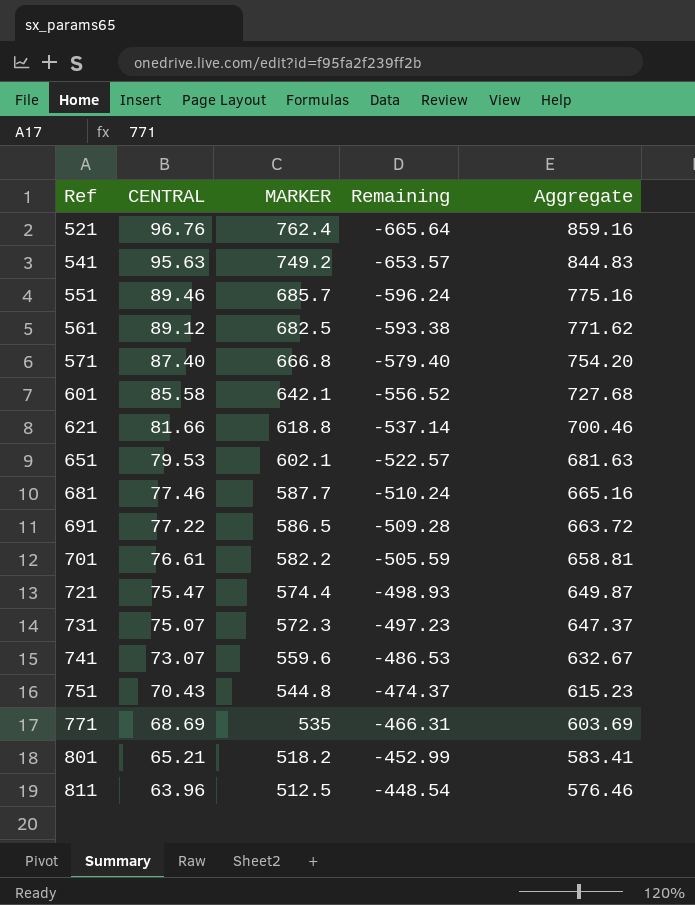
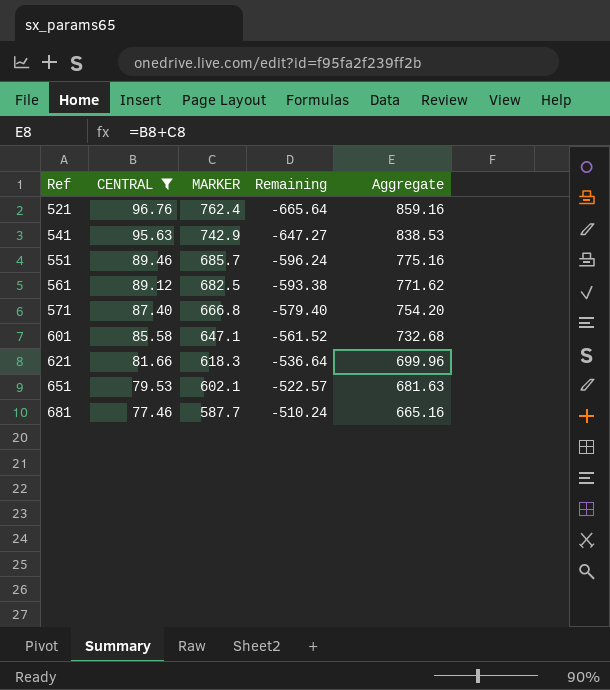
filter: none -> CENTRAL >= 77.46
541 | MARKER: 749.2 -> 742.9
541 | Remaining: -653.57 -> -647.27
541 | Aggregate: 844.83 -> 838.53
601 | MARKER: 642.1 -> 647.1
601 | Remaining: -556.52 -> -561.52
601 | Aggregate: 727.68 -> 732.68
621 | MARKER: 618.8 -> 618.3
621 | Remaining: -537.14 -> -536.64
621 | Aggregate: 700.46 -> 699.96

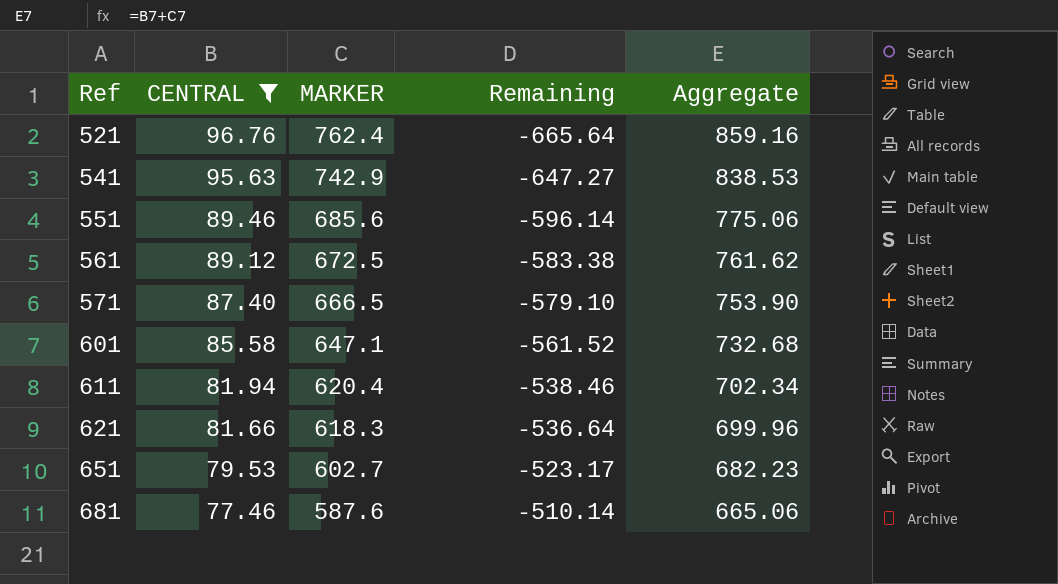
551 | MARKER: 685.7 -> 685.6
551 | Remaining: -596.24 -> -596.14
551 | Aggregate: 775.16 -> 775.06
561 | MARKER: 682.5 -> 672.5
561 | Remaining: -593.38 -> -583.38
561 | Aggregate: 771.62 -> 761.62
571 | MARKER: 666.8 -> 666.5
571 | Remaining: -579.40 -> -579.10
571 | Aggregate: 754.20 -> 753.90
row 611: none -> 81.94 | 620.4 | -538.46 | 702.34
651 | MARKER: 602.1 -> 602.7
651 | Remaining: -522.57 -> -523.17
651 | Aggregate: 681.63 -> 682.23
681 | MARKER: 587.7 -> 587.6
681 | Remaining: -510.24 -> -510.14
681 | Aggregate: 665.16 -> 665.06

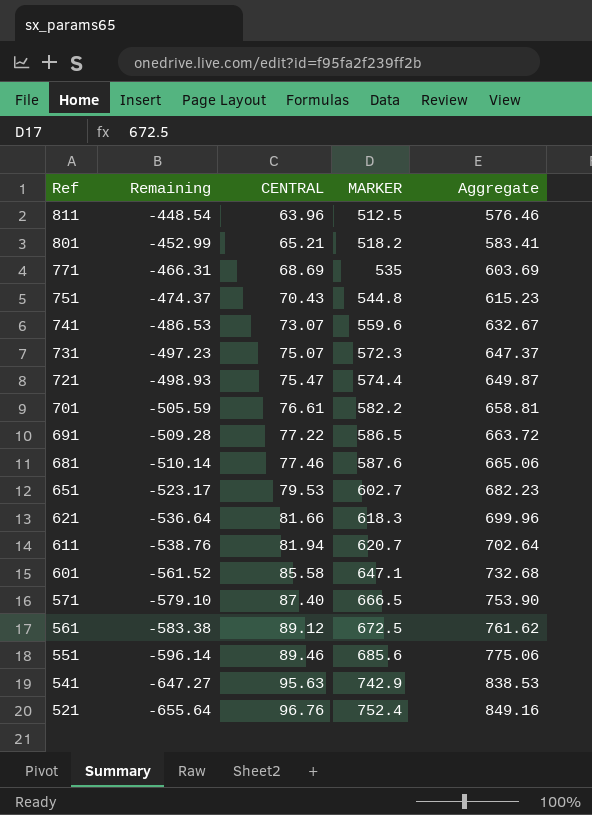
filter: CENTRAL >= 77.46 -> none
row order: Ref ascending -> Ref descending
column Remaining | position: 4 -> 2
611 | Remaining: -538.46 -> -538.76
611 | MARKER: 620.4 -> 620.7
611 | Aggregate: 702.34 -> 702.64
521 | Remaining: -665.64 -> -655.64
521 | MARKER: 762.4 -> 752.4
521 | Aggregate: 859.16 -> 849.16

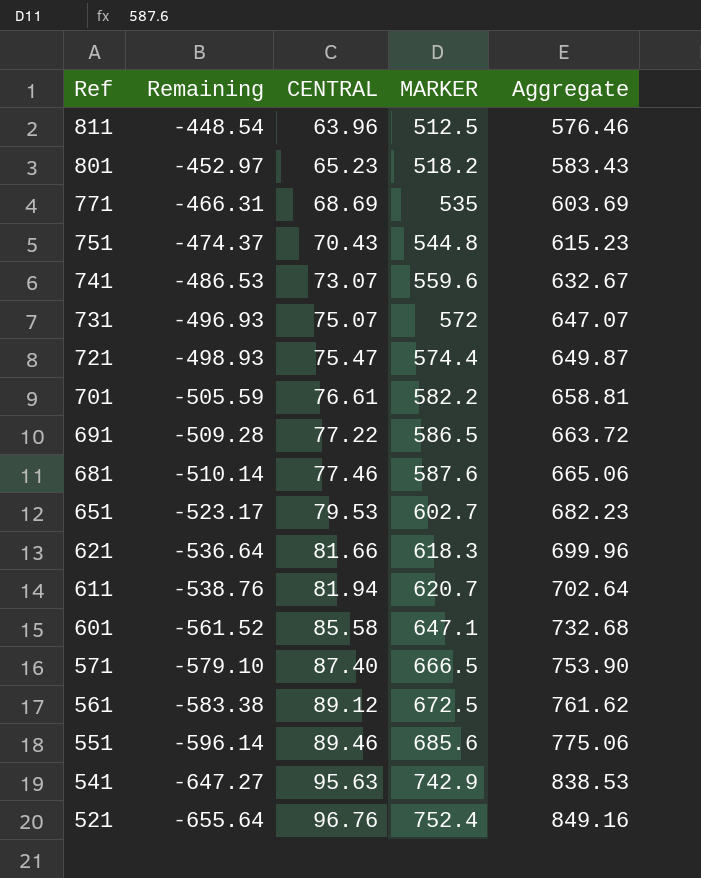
801 | Remaining: -452.99 -> -452.97
801 | CENTRAL: 65.21 -> 65.23
801 | Aggregate: 583.41 -> 583.43
731 | Remaining: -497.23 -> -496.93
731 | MARKER: 572.3 -> 572
731 | Aggregate: 647.37 -> 647.07

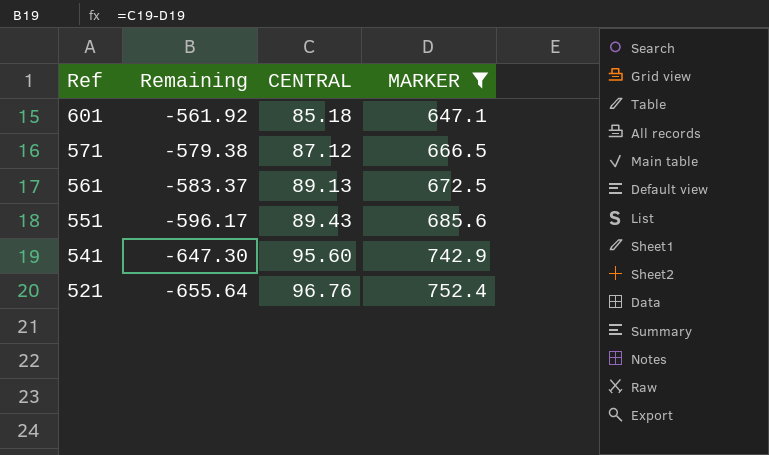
filter: none -> MARKER >= 647.1
column Aggregate | formula: [CENTRAL] + [MARKER] -> none
601 | Remaining: -561.52 -> -561.92
601 | CENTRAL: 85.58 -> 85.18
571 | Remaining: -579.10 -> -579.38
571 | CENTRAL: 87.40 -> 87.12
561 | Remaining: -583.38 -> -583.37
561 | CENTRAL: 89.12 -> 89.13
551 | Remaining: -596.14 -> -596.17
551 | CENTRAL: 89.46 -> 89.43
541 | Remaining: -647.27 -> -647.30
541 | CENTRAL: 95.63 -> 95.60

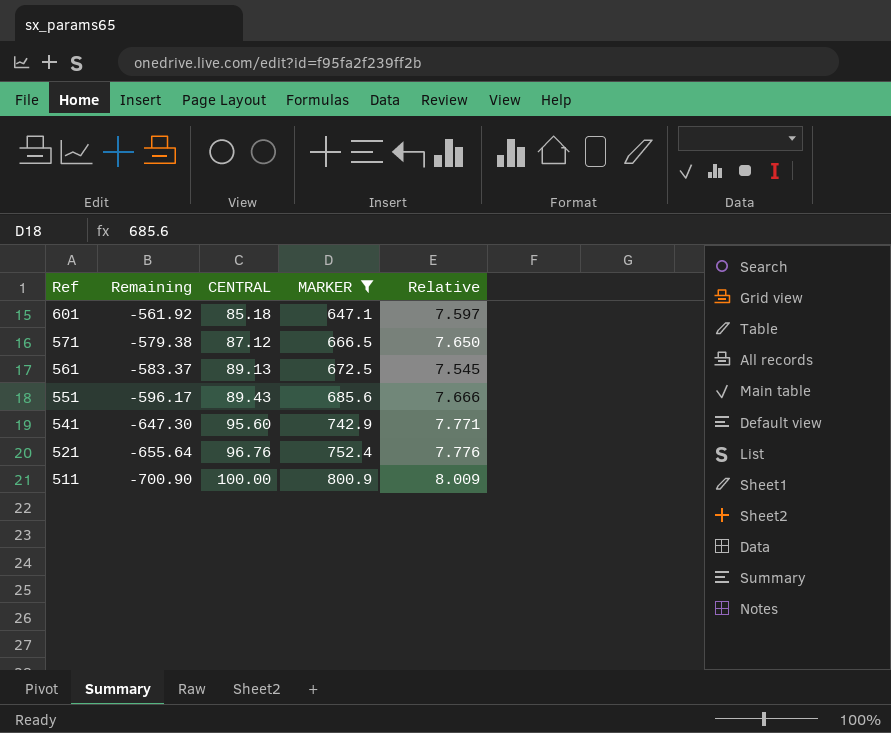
column Relative | formula: none -> [MARKER] / [CENTRAL]
row 511: none -> -700.90 | 100.00 | 800.9 | 8.009

